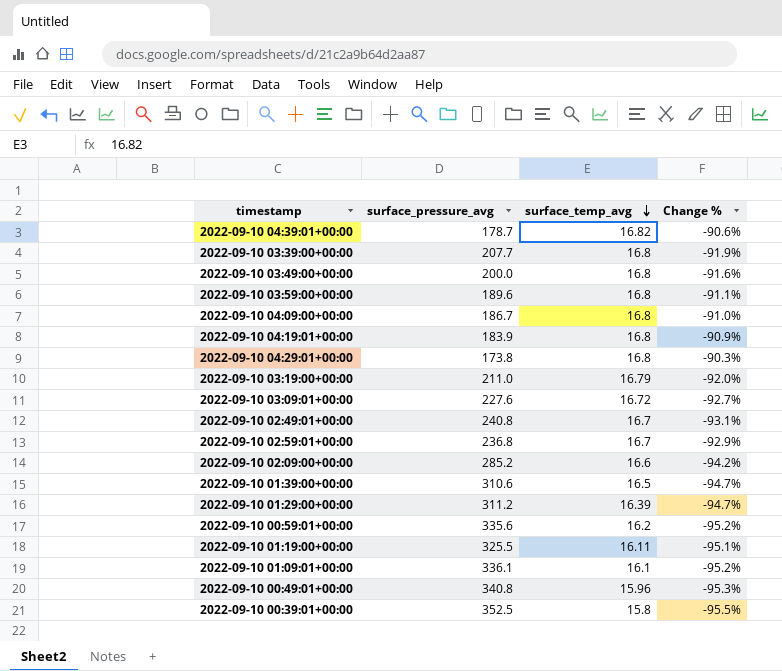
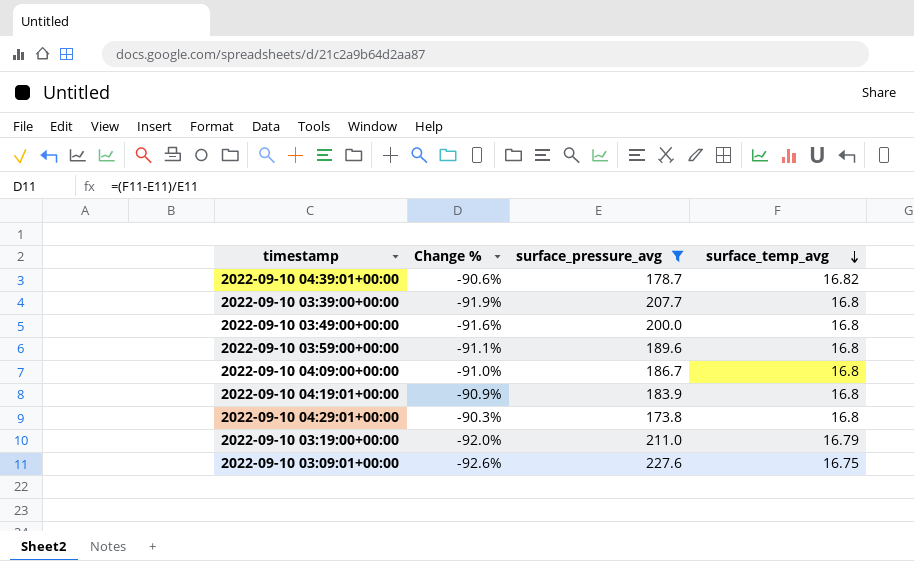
filter: none -> surface_pressure_avg <= 227.6
column Change % | position: 4 -> 2
2022-09-10 03:09:01+00:00 | Change %: -92.7% -> -92.6%
2022-09-10 03:09:01+00:00 | surface_temp_avg: 16.72 -> 16.75

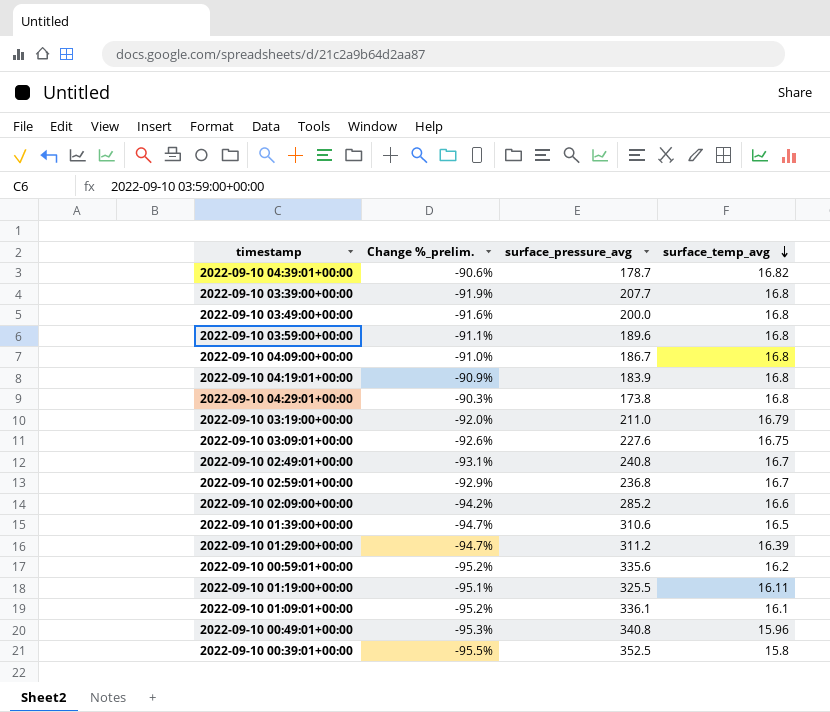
filter: surface_pressure_avg <= 227.6 -> none
column name: Change % -> Change %_prelim.

